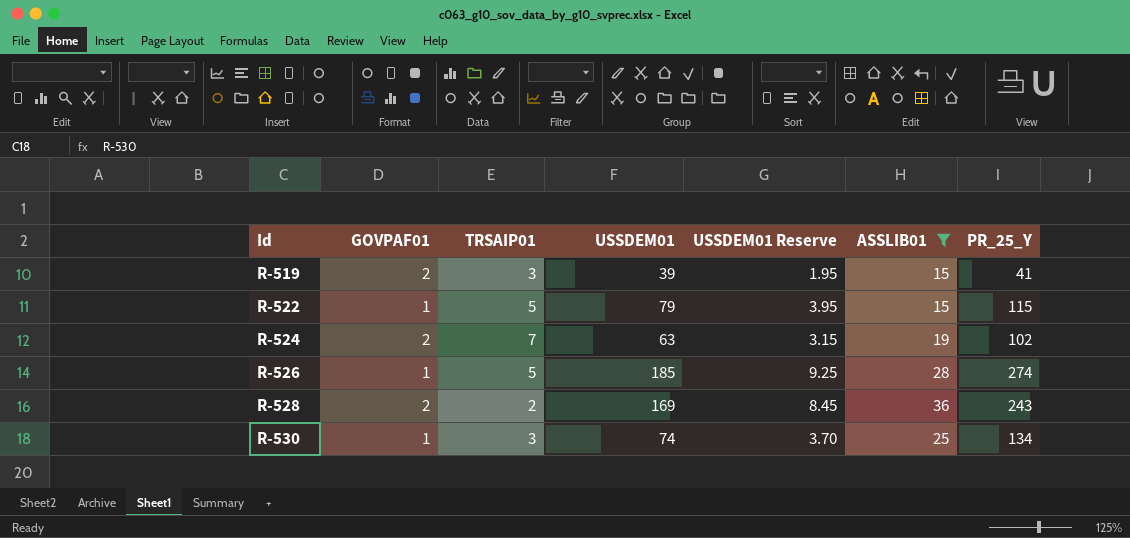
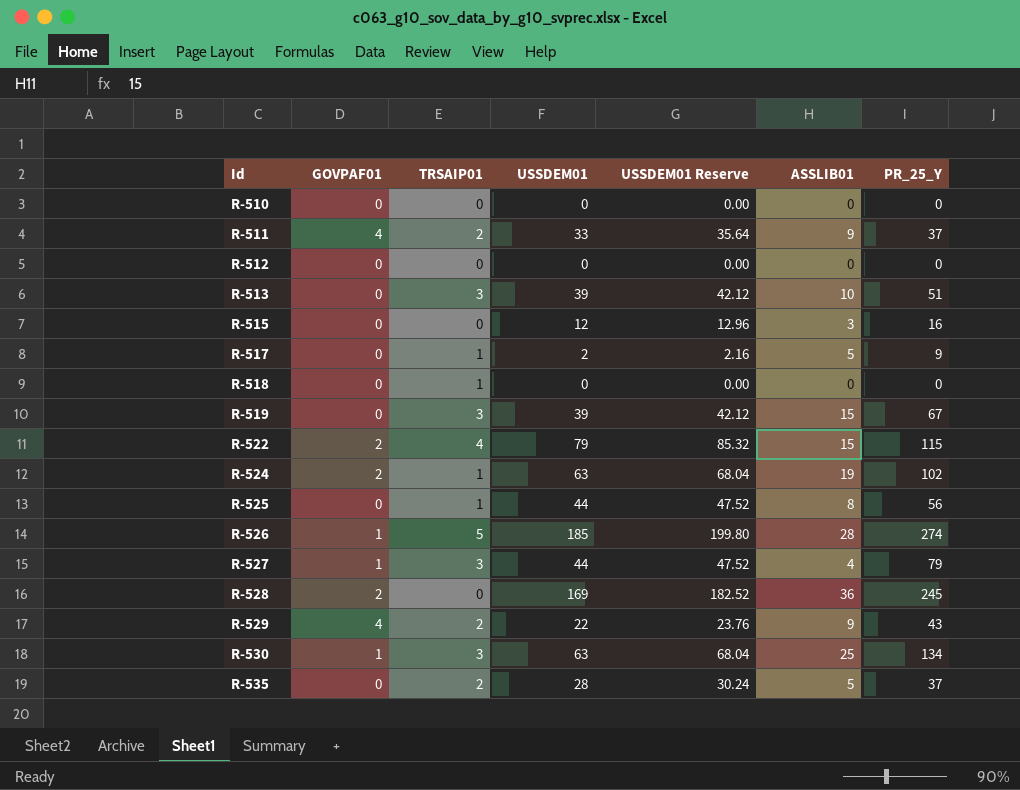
filter: ASSLIB01 >= 15 -> none
column USSDEM01 Reserve | formula: [USSDEM01] * 0.05 -> [USSDEM01] * 1.08
R-519 | GOVPAF01: 2 -> 0
R-519 | PR_25_Y: 41 -> 67
R-522 | GOVPAF01: 1 -> 2
R-522 | TRSAIP01: 5 -> 4
R-524 | TRSAIP01: 7 -> 1
R-528 | TRSAIP01: 2 -> 0
R-528 | PR_25_Y: 243 -> 245
R-530 | USSDEM01: 74 -> 63

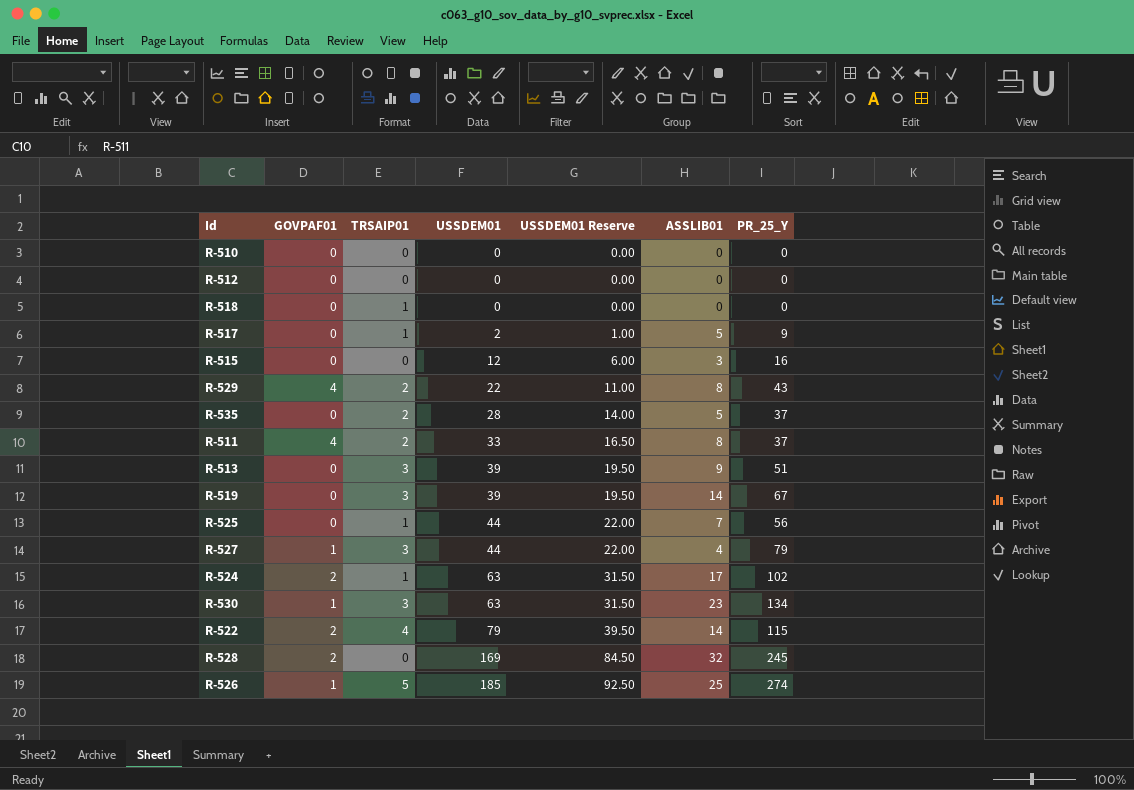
row order: Id ascending -> USSDEM01 ascending
column USSDEM01 Reserve | formula: [USSDEM01] * 1.08 -> [USSDEM01] * 0.5
R-529 | ASSLIB01: 9 -> 8
R-511 | ASSLIB01: 9 -> 8
R-513 | ASSLIB01: 10 -> 9
R-519 | ASSLIB01: 15 -> 14
R-525 | ASSLIB01: 8 -> 7
R-524 | ASSLIB01: 19 -> 17
R-530 | ASSLIB01: 25 -> 23
R-522 | ASSLIB01: 15 -> 14
R-528 | ASSLIB01: 36 -> 32
R-526 | ASSLIB01: 28 -> 25

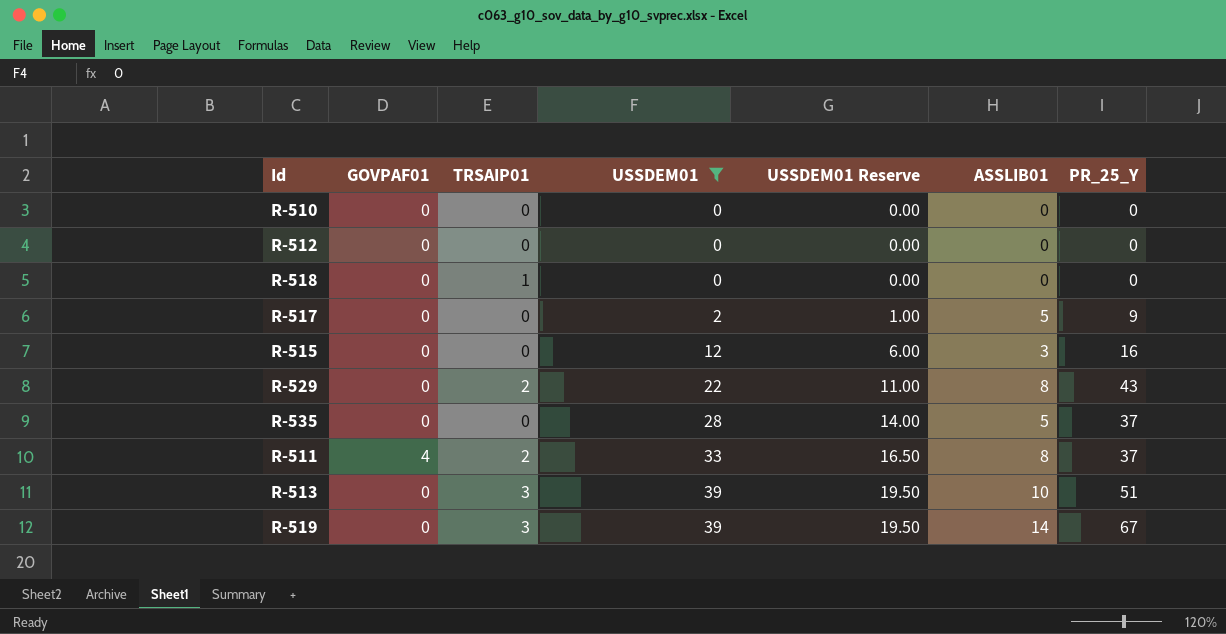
filter: none -> USSDEM01 <= 39
R-517 | TRSAIP01: 1 -> 0
R-529 | GOVPAF01: 4 -> 0
R-535 | TRSAIP01: 2 -> 0
R-513 | ASSLIB01: 9 -> 10

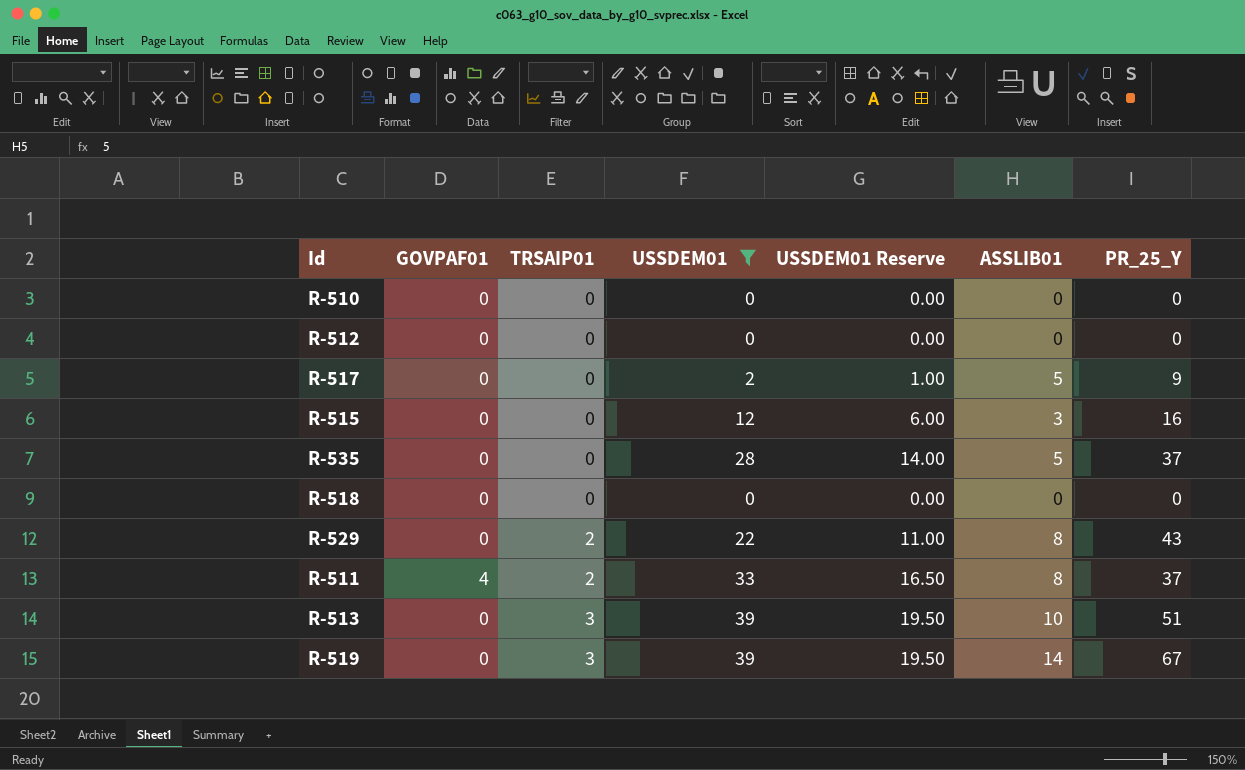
row order: USSDEM01 ascending -> TRSAIP01 ascending
R-518 | TRSAIP01: 1 -> 0

